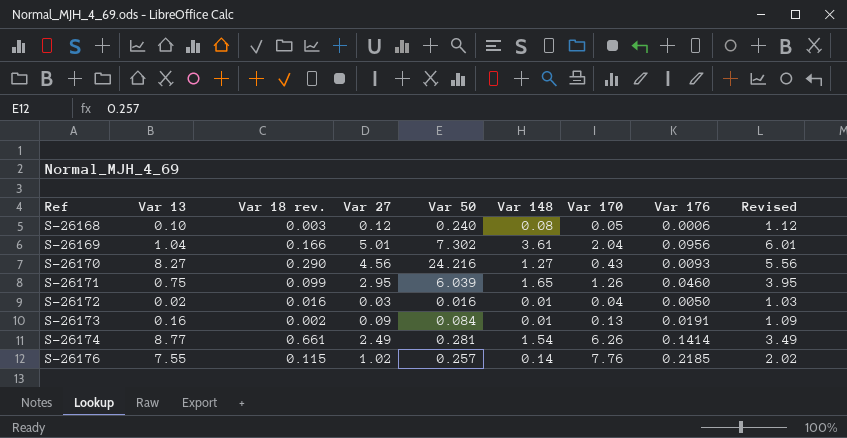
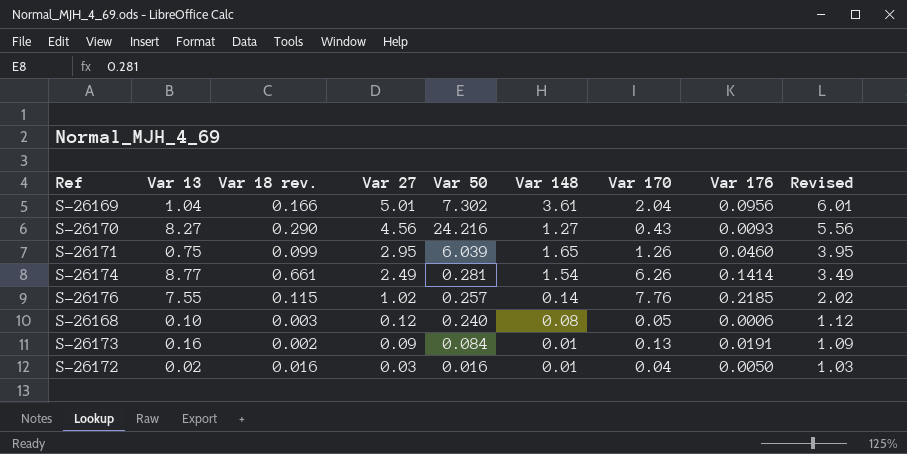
row order: Ref ascending -> Var 27 descending

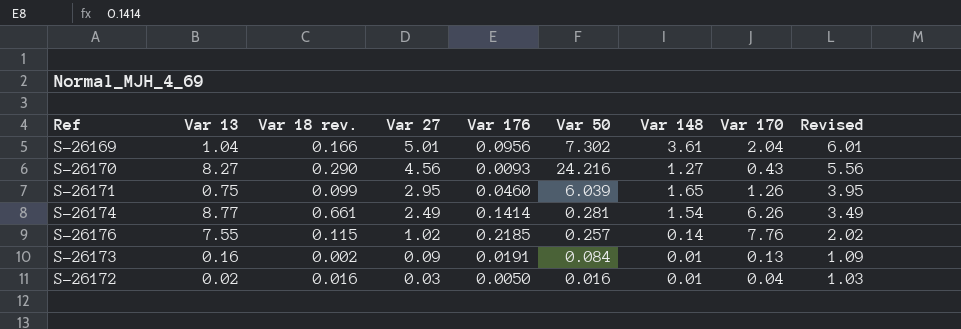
column Var 176 | position: 8 -> 5
row S-26168: 0.10 | 0.003 | 0.12 | 0.240 | 0.08 | 0.05 | 0.0006 | 1.12 -> none

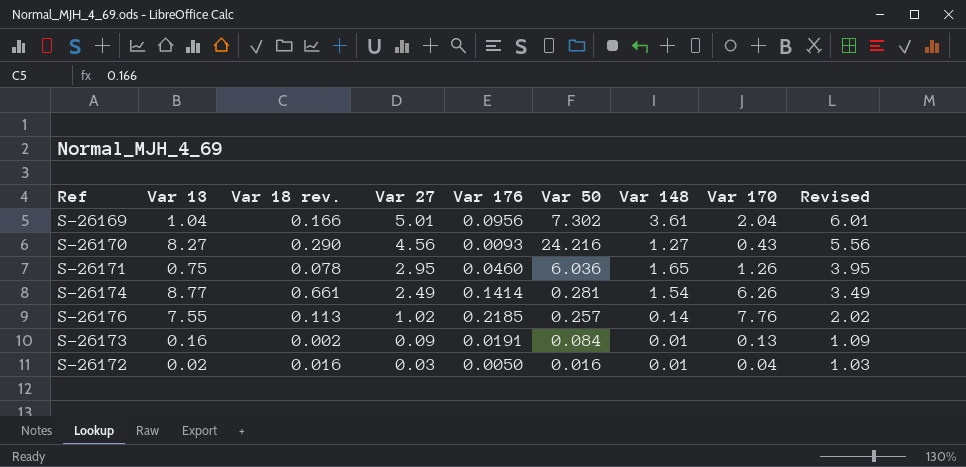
S-26171 | Var 18 rev.: 0.099 -> 0.078
S-26171 | Var 50: 6.039 -> 6.036
S-26176 | Var 18 rev.: 0.115 -> 0.113

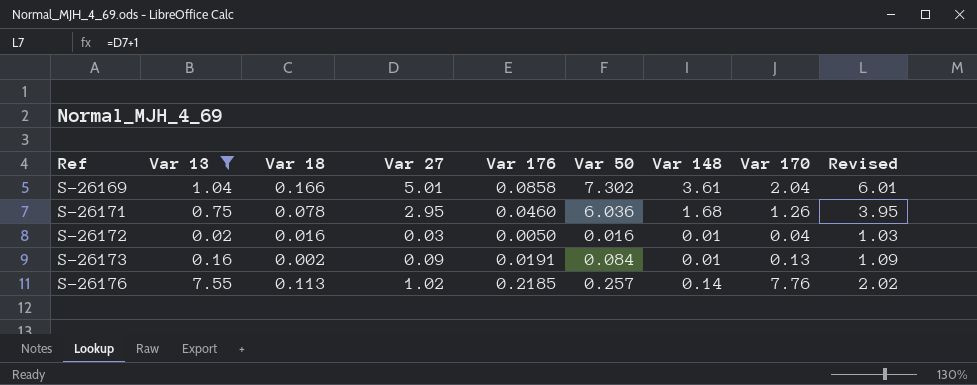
filter: none -> Var 13 <= 7.55
row order: Var 27 descending -> Ref ascending
column name: Var 18 rev. -> Var 18
S-26169 | Var 176: 0.0956 -> 0.0858
S-26171 | Var 148: 1.65 -> 1.68

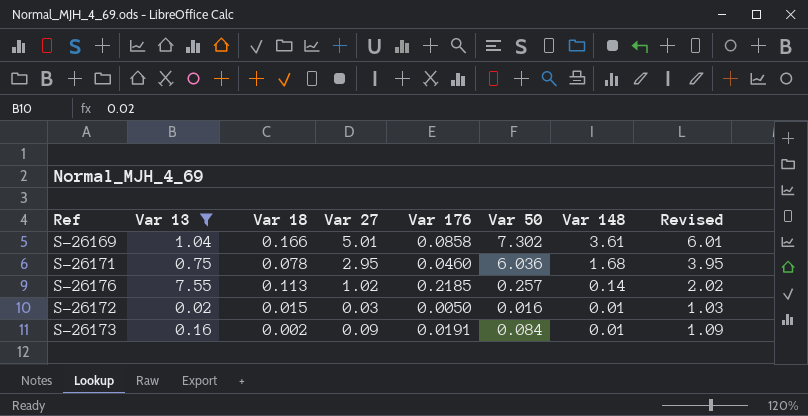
row order: Ref ascending -> Var 148 descending
column Var 170 | position: 8 -> none
S-26172 | Var 18: 0.016 -> 0.015

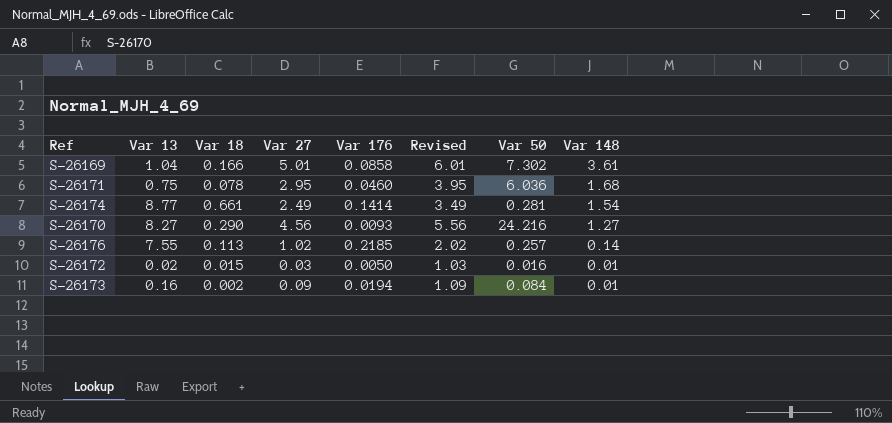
filter: Var 13 <= 7.55 -> none
column Revised | position: 8 -> 6
S-26173 | Var 176: 0.0191 -> 0.0194

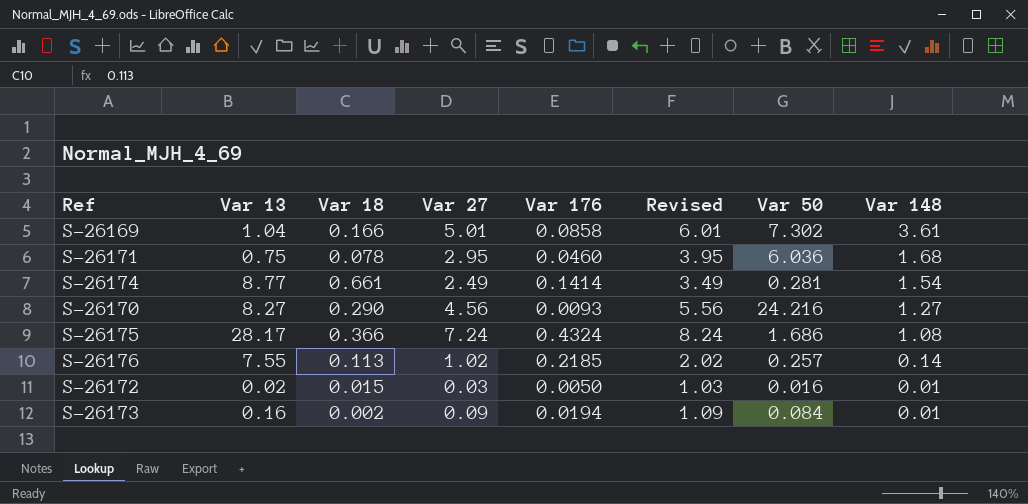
row S-26175: none -> 28.17 | 0.366 | 7.24 | 0.4324 | 8.24 | 1.686 | 1.08

